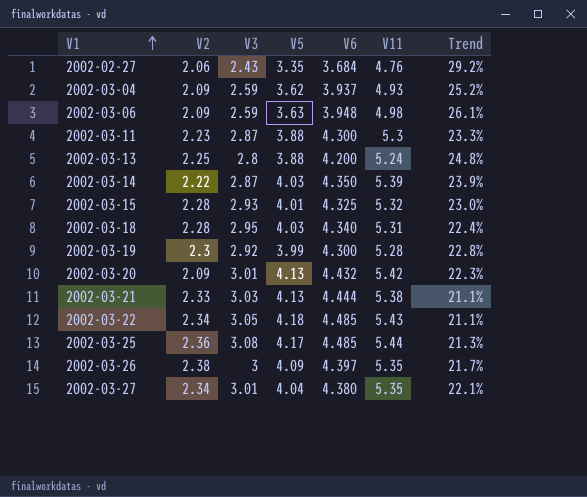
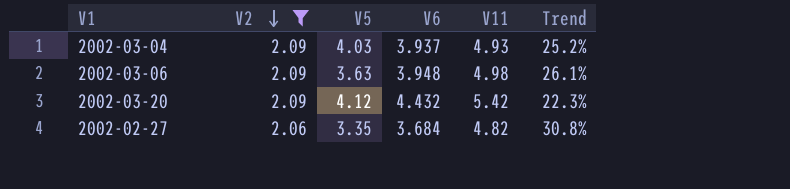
filter: none -> V2 <= 2.09
row order: V1 ascending -> V2 descending
column V3 | position: 3 -> none
2002-03-04 | V5: 3.62 -> 4.03
2002-03-20 | V5: 4.13 -> 4.12
2002-02-27 | V11: 4.76 -> 4.82
2002-02-27 | Trend: 29.2% -> 30.8%

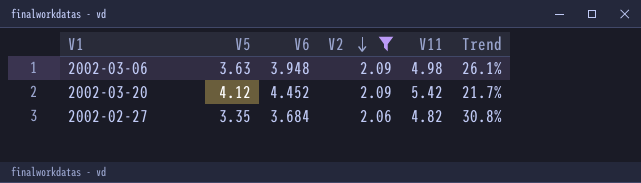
column V2 | position: 2 -> 4
row 2002-03-04: 2.09 | 4.03 | 3.937 | 4.93 | 25.2% -> none
2002-03-20 | V6: 4.432 -> 4.452
2002-03-20 | Trend: 22.3% -> 21.7%

